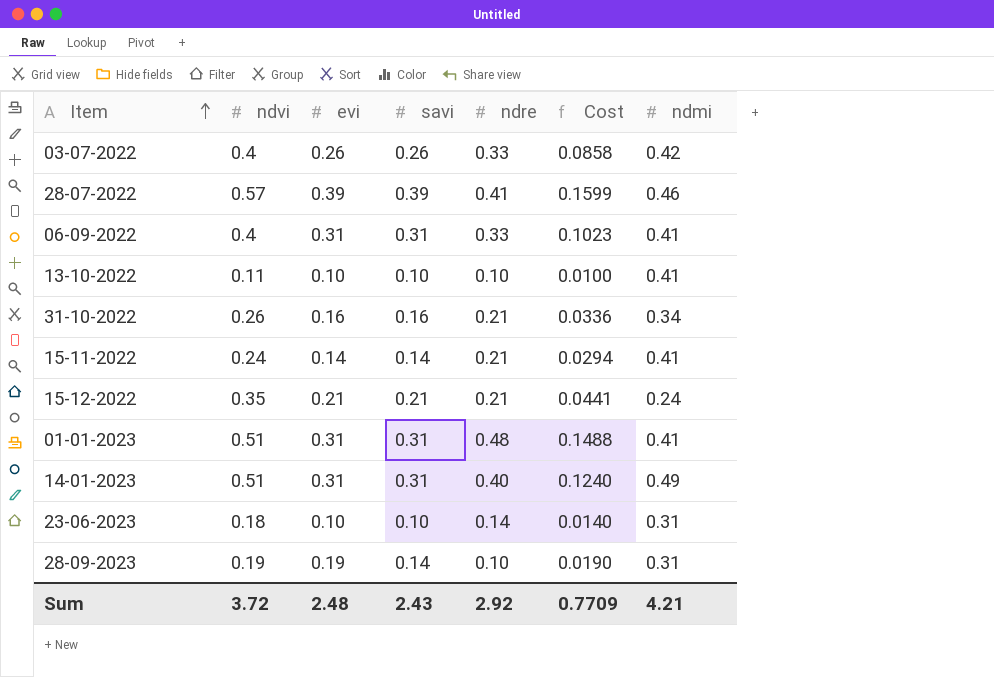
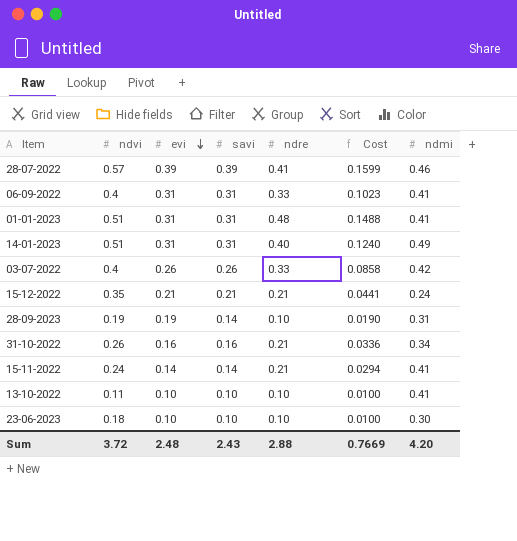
row order: Item ascending -> evi descending
23-06-2023 | ndre: 0.14 -> 0.10
23-06-2023 | Cost: 0.0140 -> 0.0100
23-06-2023 | ndmi: 0.31 -> 0.30
Sum | ndre: 2.92 -> 2.88
Sum | Cost: 0.7709 -> 0.7669
Sum | ndmi: 4.21 -> 4.20

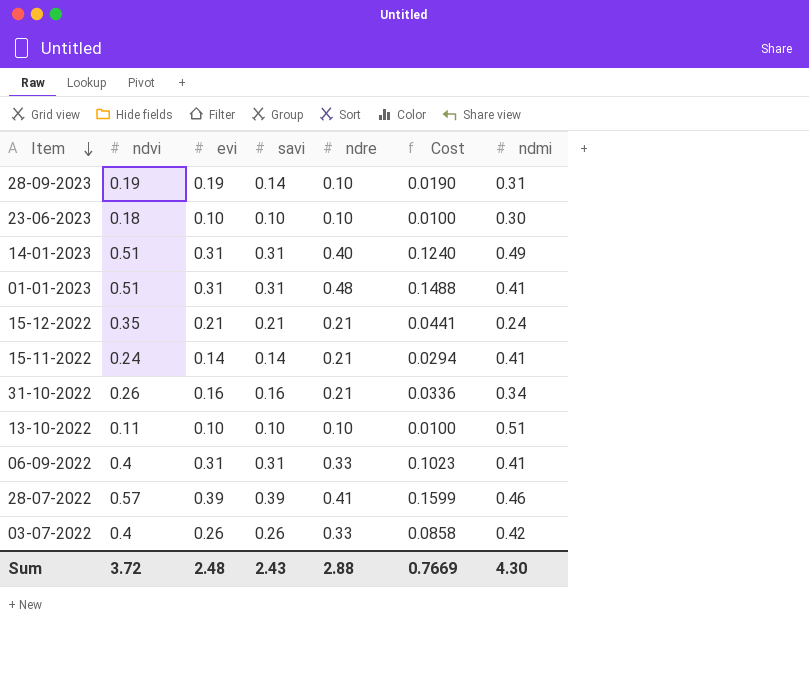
row order: evi descending -> Item descending
13-10-2022 | ndmi: 0.41 -> 0.51
Sum | ndmi: 4.20 -> 4.30

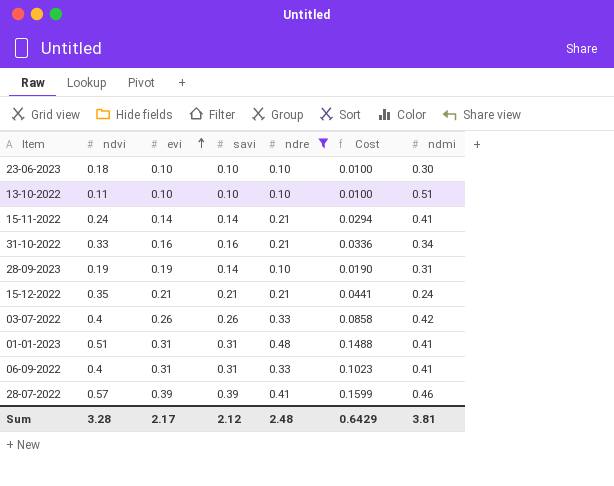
filter: none -> ndre != 0.40
row order: Item descending -> evi ascending
31-10-2022 | ndvi: 0.26 -> 0.33
Sum | ndvi: 3.72 -> 3.28
Sum | evi: 2.48 -> 2.17
Sum | savi: 2.43 -> 2.12
Sum | ndre: 2.88 -> 2.48
Sum | Cost: 0.7669 -> 0.6429
Sum | ndmi: 4.30 -> 3.81

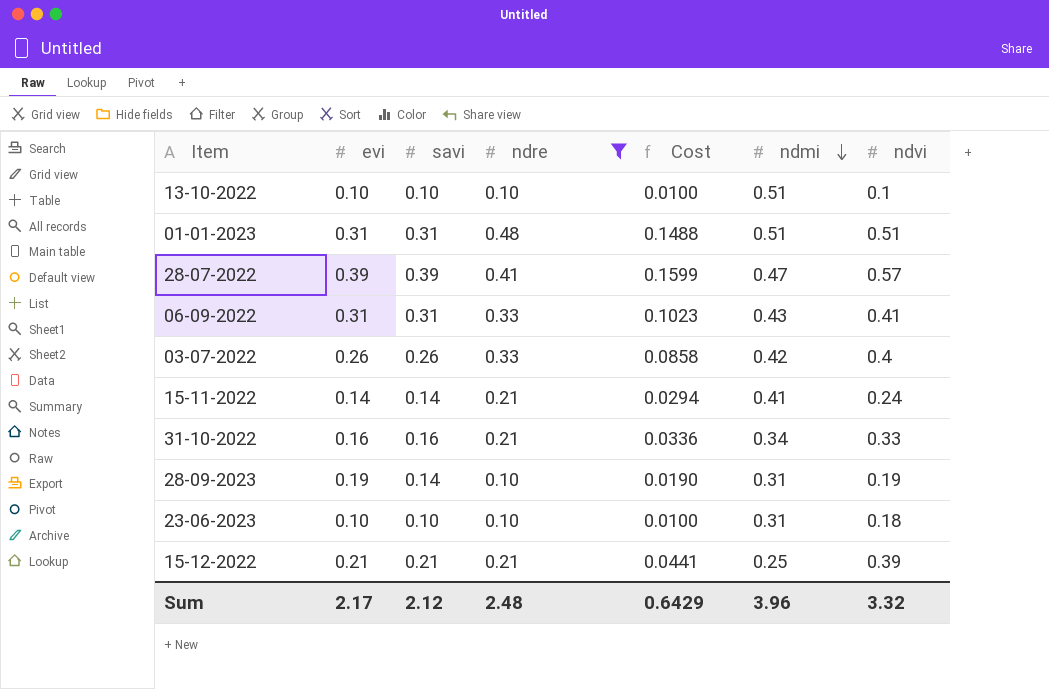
row order: evi ascending -> ndmi descending
column ndvi | position: 2 -> 7
13-10-2022 | ndvi: 0.11 -> 0.1
01-01-2023 | ndmi: 0.41 -> 0.51
28-07-2022 | ndmi: 0.46 -> 0.47
06-09-2022 | ndmi: 0.41 -> 0.43
06-09-2022 | ndvi: 0.4 -> 0.41
23-06-2023 | ndmi: 0.30 -> 0.31
15-12-2022 | ndmi: 0.24 -> 0.25
15-12-2022 | ndvi: 0.35 -> 0.39
Sum | ndmi: 3.81 -> 3.96
Sum | ndvi: 3.28 -> 3.32

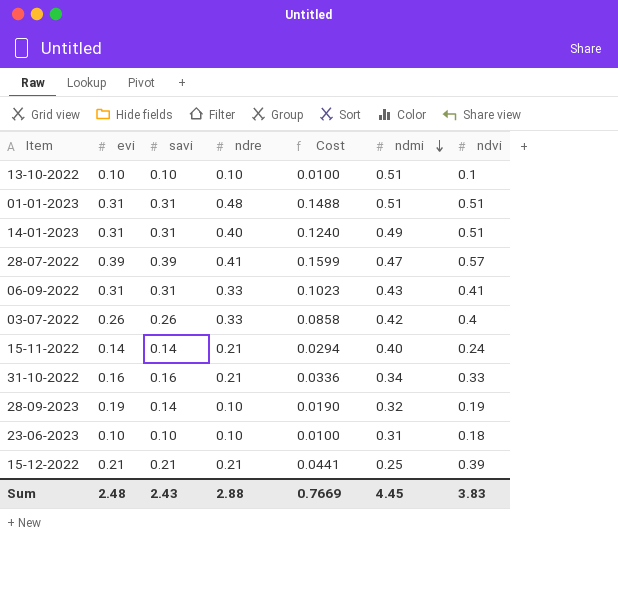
filter: ndre != 0.40 -> none
15-11-2022 | ndmi: 0.41 -> 0.40
28-09-2023 | ndmi: 0.31 -> 0.32
Sum | evi: 2.17 -> 2.48
Sum | savi: 2.12 -> 2.43
Sum | ndre: 2.48 -> 2.88
Sum | Cost: 0.6429 -> 0.7669
Sum | ndmi: 3.96 -> 4.45
Sum | ndvi: 3.32 -> 3.83

